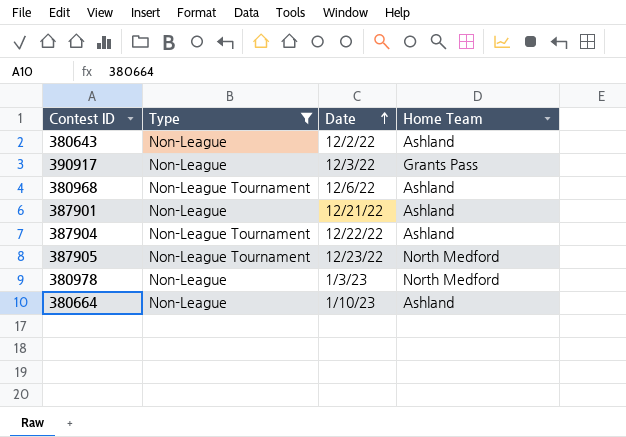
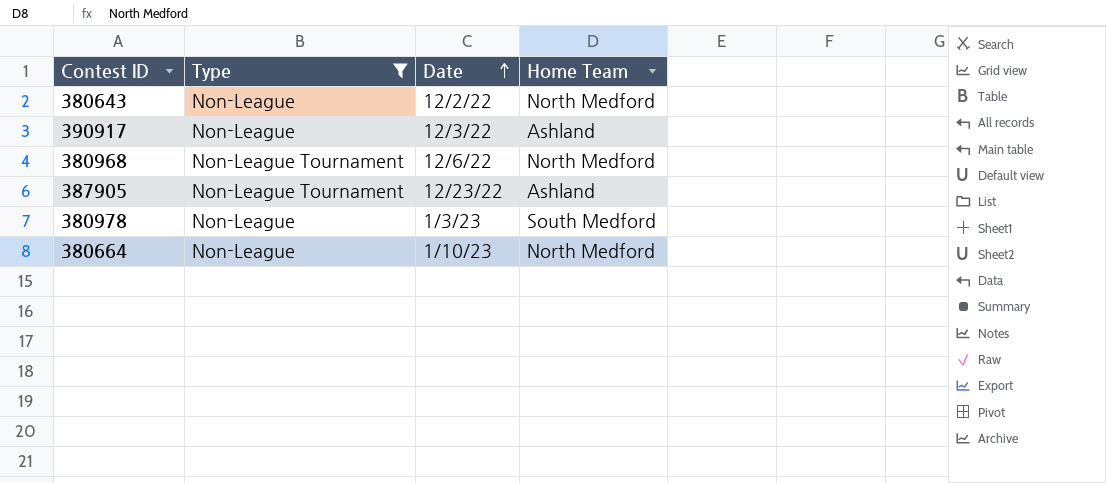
row 387901: Non-League | 12/21/22 | Ashland -> none
row 387904: Non-League Tournament | 12/22/22 | Ashland -> none
380643 | Home Team: Ashland -> North Medford
390917 | Home Team: Grants Pass -> Ashland
380968 | Home Team: Ashland -> North Medford
387905 | Home Team: North Medford -> Ashland
380978 | Home Team: North Medford -> South Medford
380664 | Home Team: Ashland -> North Medford

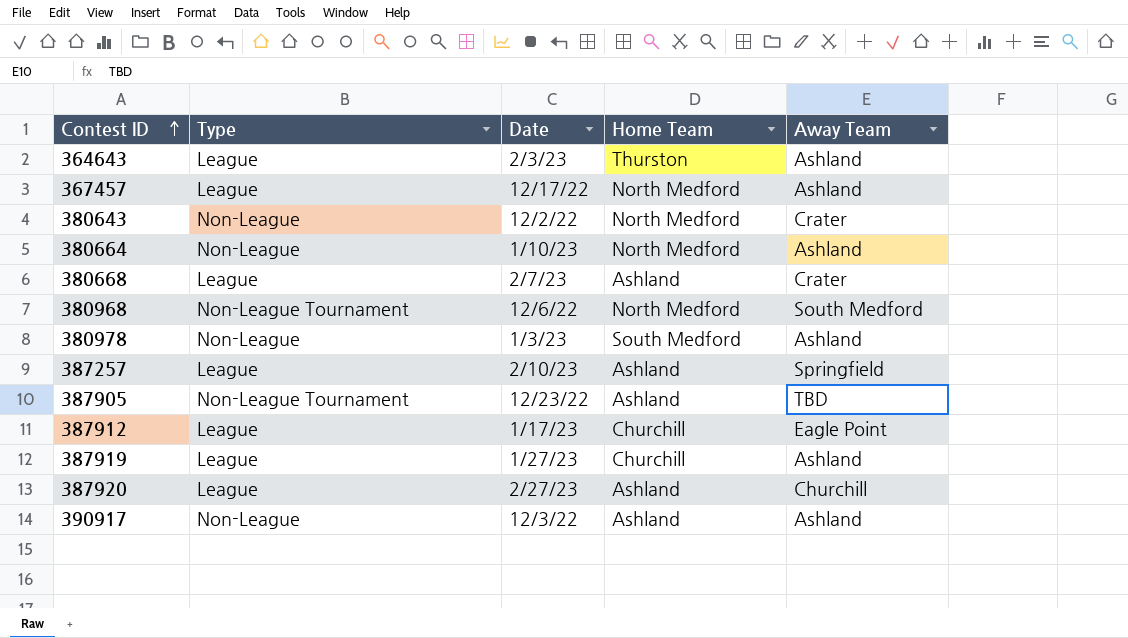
filter: Type != League -> none
row order: Date ascending -> Contest ID ascending
column Away Team | position: none -> 5

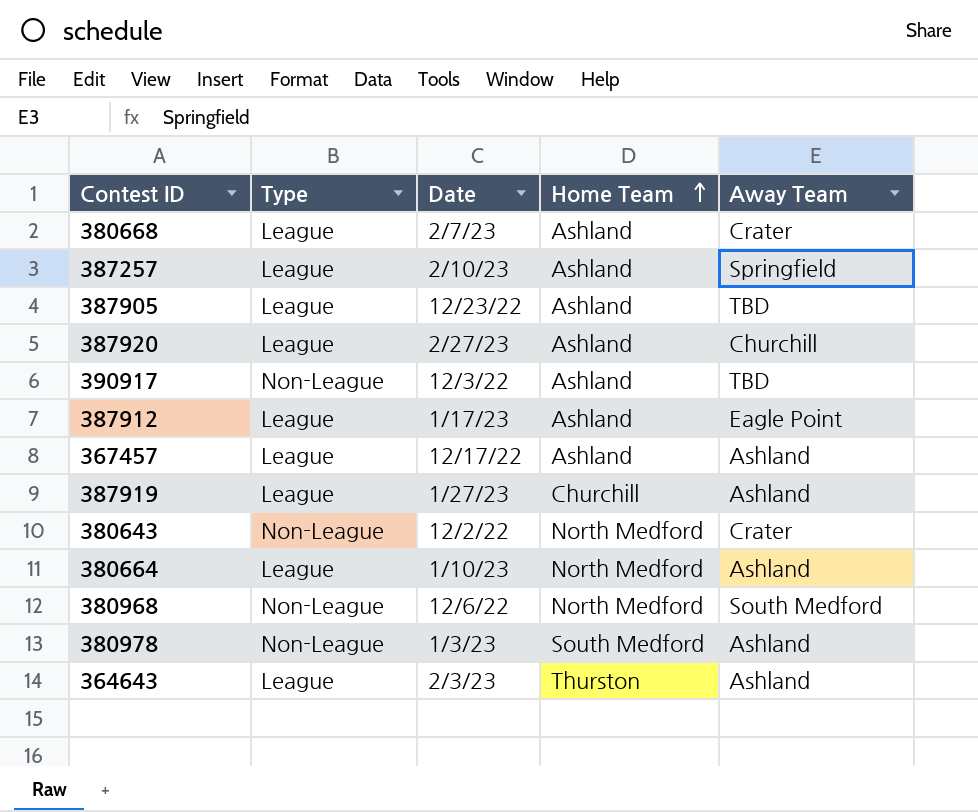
row order: Contest ID ascending -> Home Team ascending
387905 | Type: Non-League Tournament -> League
390917 | Away Team: Ashland -> TBD
387912 | Home Team: Churchill -> Ashland
367457 | Home Team: North Medford -> Ashland
380664 | Type: Non-League -> League
380968 | Type: Non-League Tournament -> Non-League

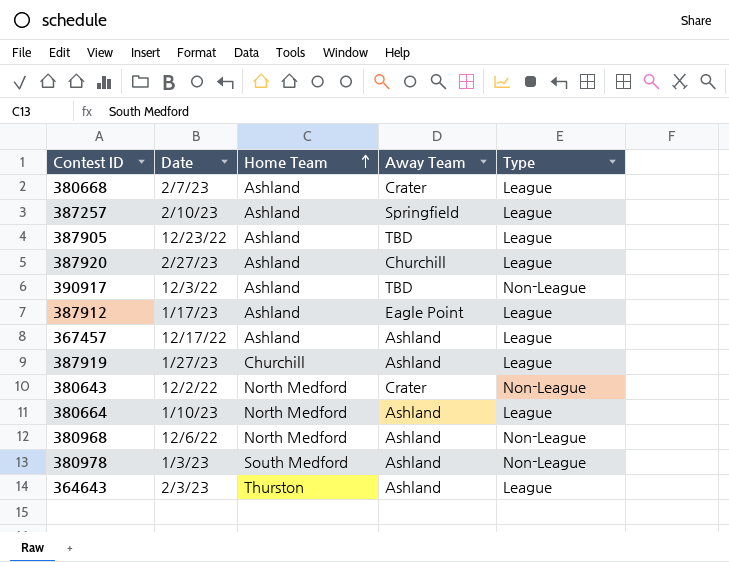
column Type | position: 2 -> 5
380968 | Away Team: South Medford -> Ashland

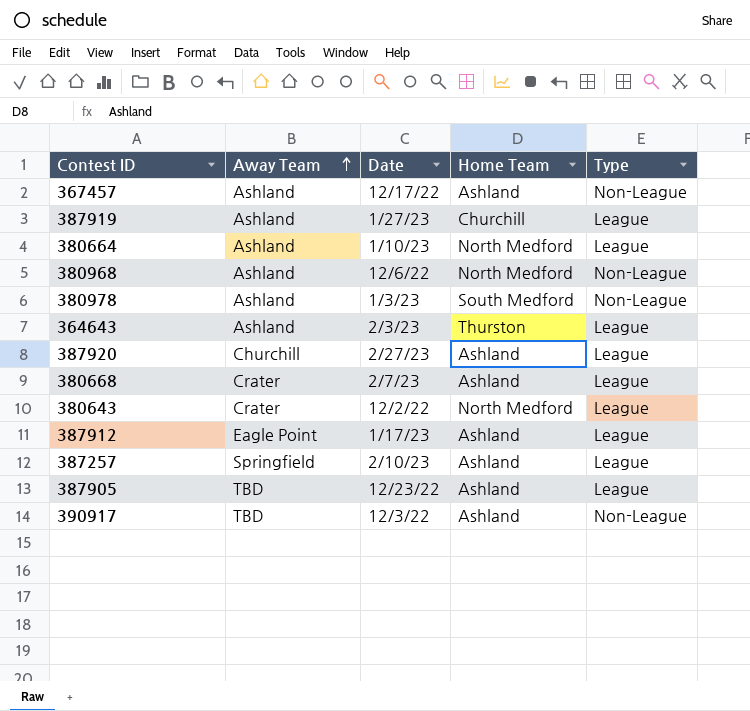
row order: Home Team ascending -> Away Team ascending
column Away Team | position: 4 -> 2
367457 | Type: League -> Non-League
380643 | Type: Non-League -> League

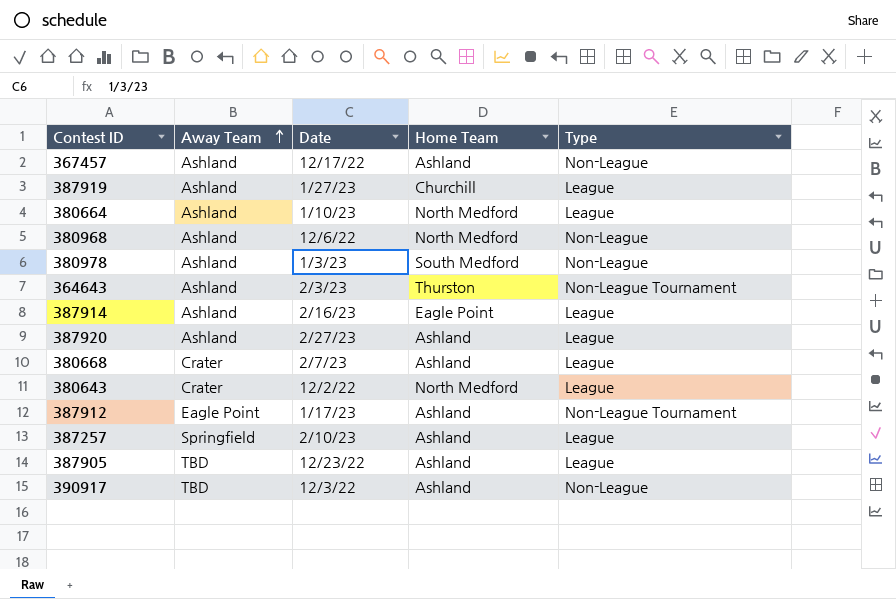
364643 | Type: League -> Non-League Tournament
row 387914: none -> Ashland | 2/16/23 | Eagle Point | League
387920 | Away Team: Churchill -> Ashland
387912 | Type: League -> Non-League Tournament

